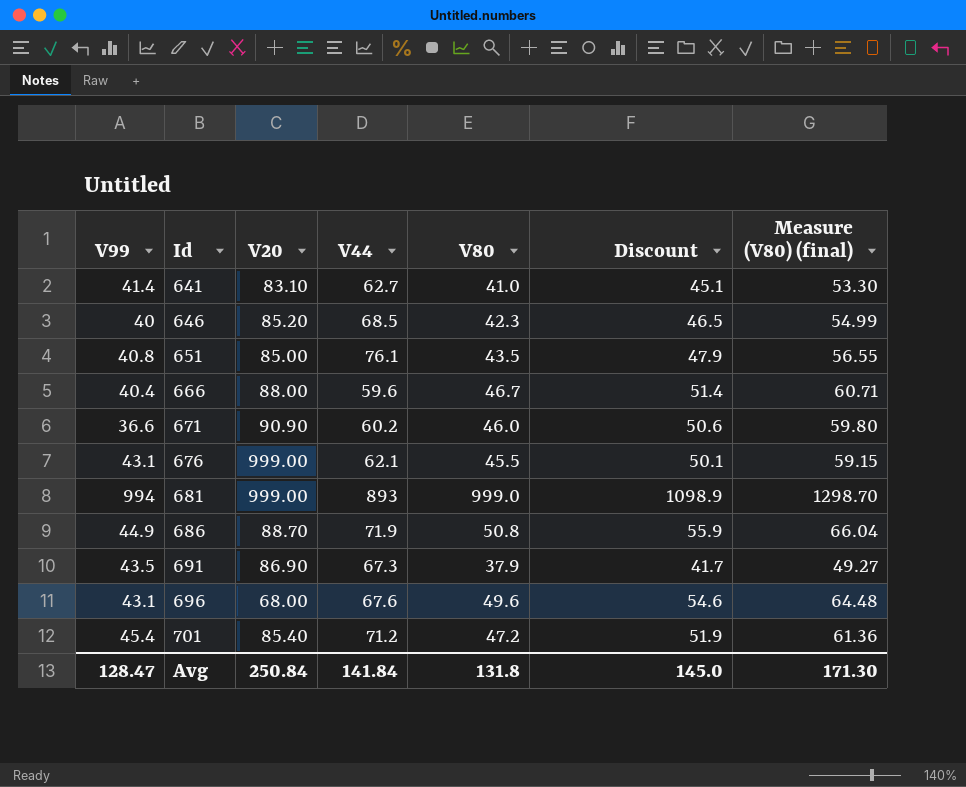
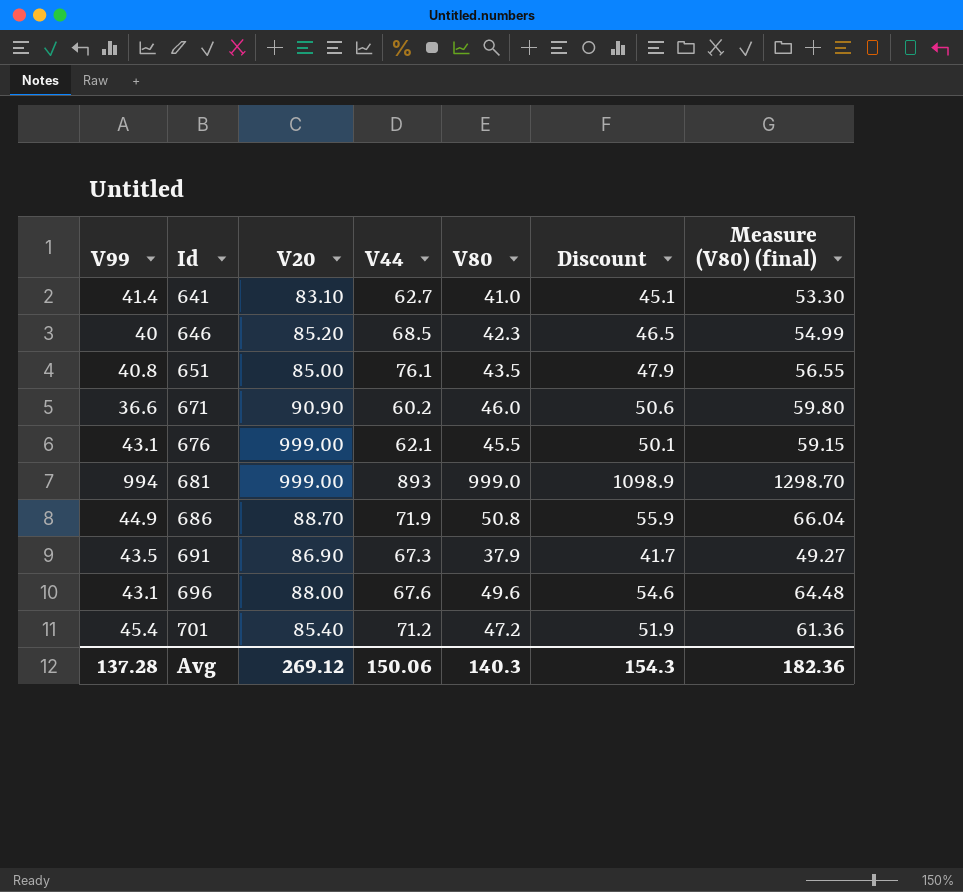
row 666: 40.4 | 88.00 | 59.6 | 46.7 | 51.4 | 60.71 -> none
696 | V20: 68.00 -> 88.00
Avg | V99: 128.47 -> 137.28
Avg | V20: 250.84 -> 269.12
Avg | V44: 141.84 -> 150.06
Avg | V80: 131.8 -> 140.3
Avg | Discount: 145.0 -> 154.3
Avg | Measure (V80) (final): 171.30 -> 182.36

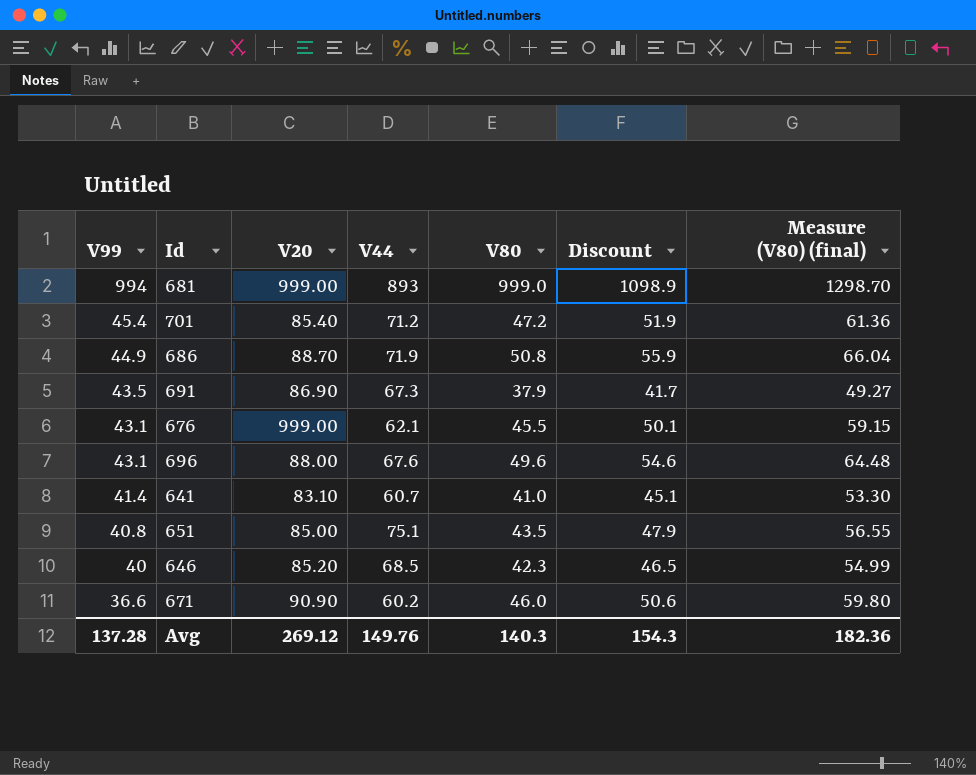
row order: Id ascending -> V99 descending
641 | V44: 62.7 -> 60.7
651 | V44: 76.1 -> 75.1
Avg | V44: 150.06 -> 149.76

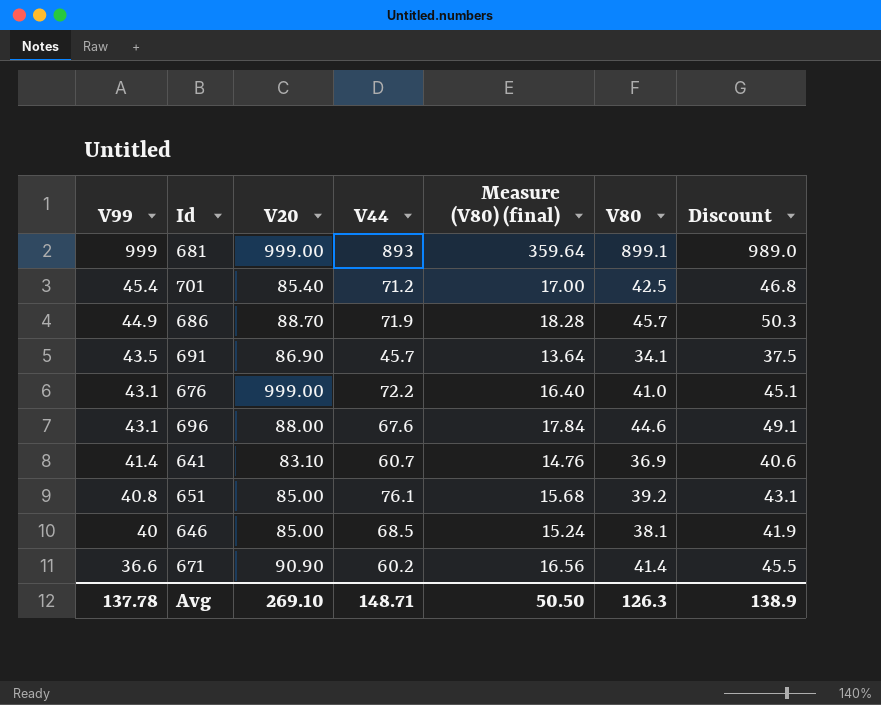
column Measure (V80) (final) | formula: [V80] * 1.3 -> [V80] * 0.4
column Measure (V80) (final) | position: 7 -> 5
681 | V99: 994 -> 999
681 | V80: 999.0 -> 899.1
681 | Discount: 1098.9 -> 989.0
701 | V80: 47.2 -> 42.5
701 | Discount: 51.9 -> 46.8
686 | V80: 50.8 -> 45.7
686 | Discount: 55.9 -> 50.3
691 | V44: 67.3 -> 45.7
691 | V80: 37.9 -> 34.1
691 | Discount: 41.7 -> 37.5
676 | V44: 62.1 -> 72.2
676 | V80: 45.5 -> 41.0
676 | Discount: 50.1 -> 45.1
696 | V80: 49.6 -> 44.6
696 | Discount: 54.6 -> 49.1
641 | V80: 41.0 -> 36.9
641 | Discount: 45.1 -> 40.6
651 | V44: 75.1 -> 76.1
651 | V80: 43.5 -> 39.2
651 | Discount: 47.9 -> 43.1
646 | V20: 85.20 -> 85.00
646 | V80: 42.3 -> 38.1
646 | Discount: 46.5 -> 41.9
671 | V80: 46.0 -> 41.4
671 | Discount: 50.6 -> 45.5
Avg | V99: 137.28 -> 137.78
Avg | V20: 269.12 -> 269.10
Avg | V44: 149.76 -> 148.71
Avg | Measure (V80) (final): 182.36 -> 50.50
Avg | V80: 140.3 -> 126.3
Avg | Discount: 154.3 -> 138.9

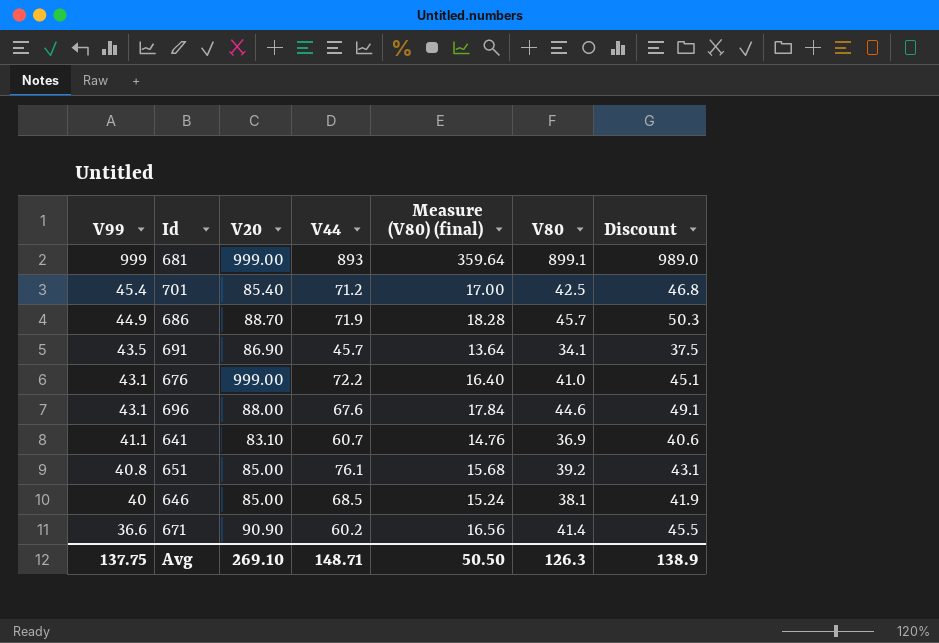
641 | V99: 41.4 -> 41.1
Avg | V99: 137.78 -> 137.75

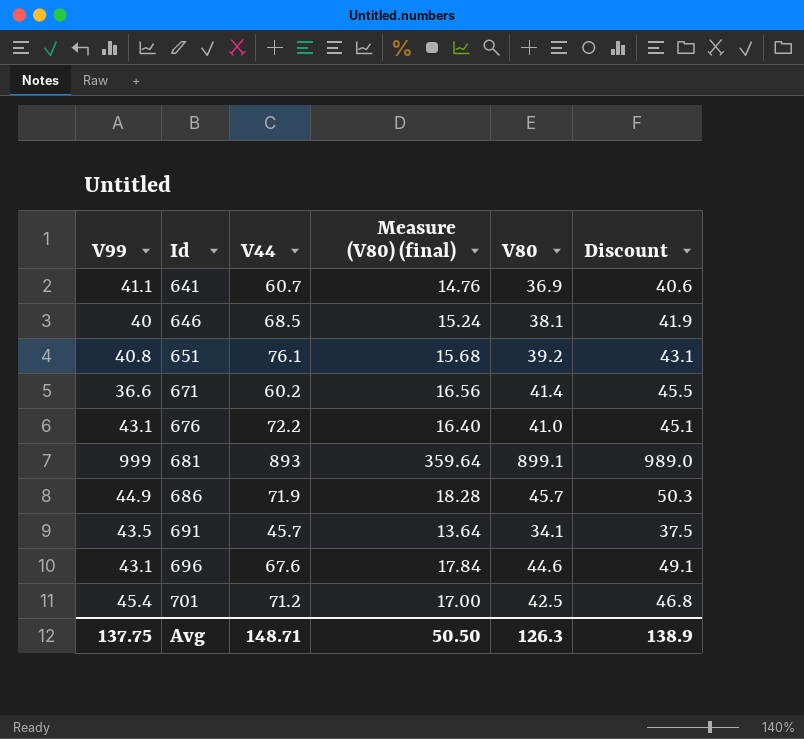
row order: V99 descending -> Id ascending
column V20 | position: 3 -> none

